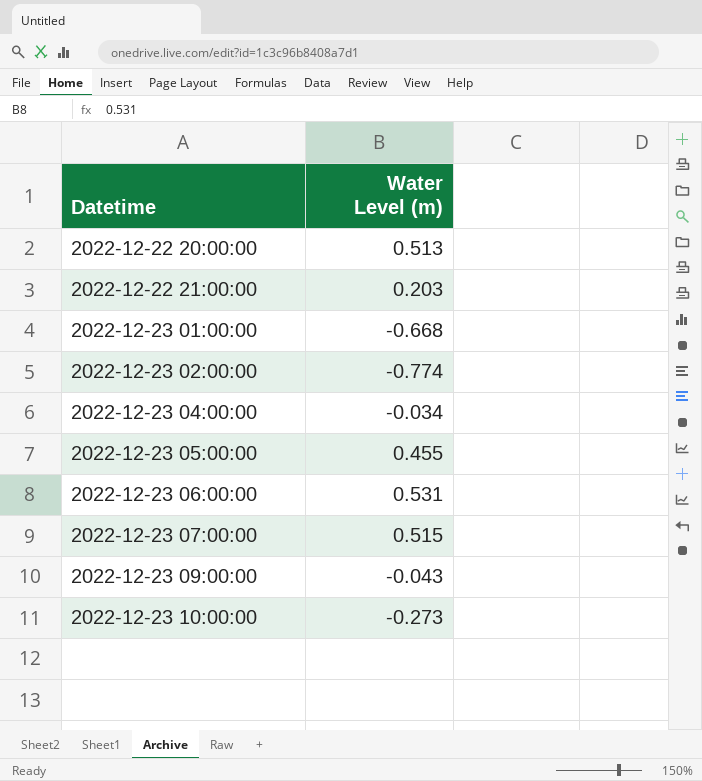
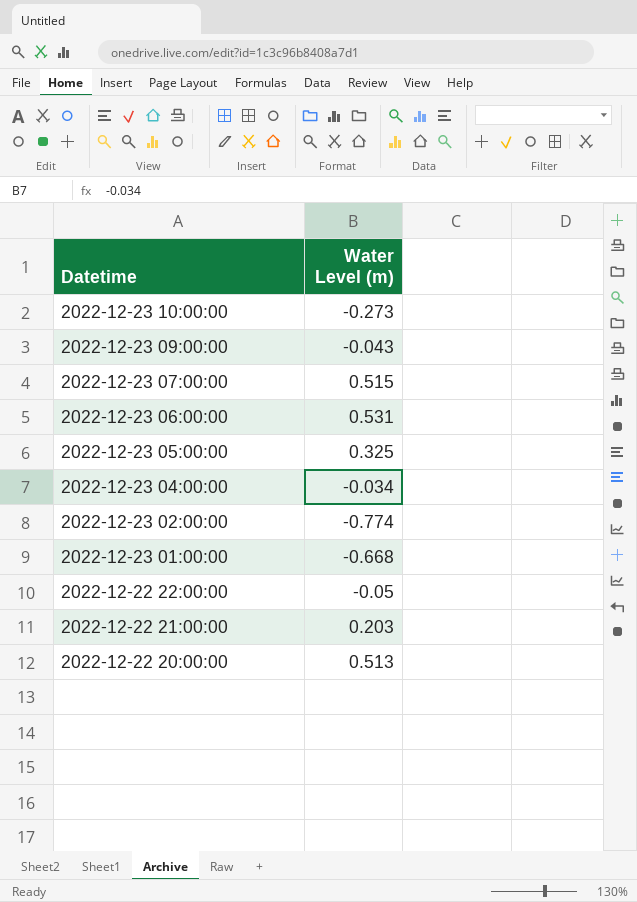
row order: Datetime ascending -> Datetime descending
2022-12-23 05:00:00 | Water Level (m): 0.455 -> 0.325
row 2022-12-22 22:00:00: none -> -0.05

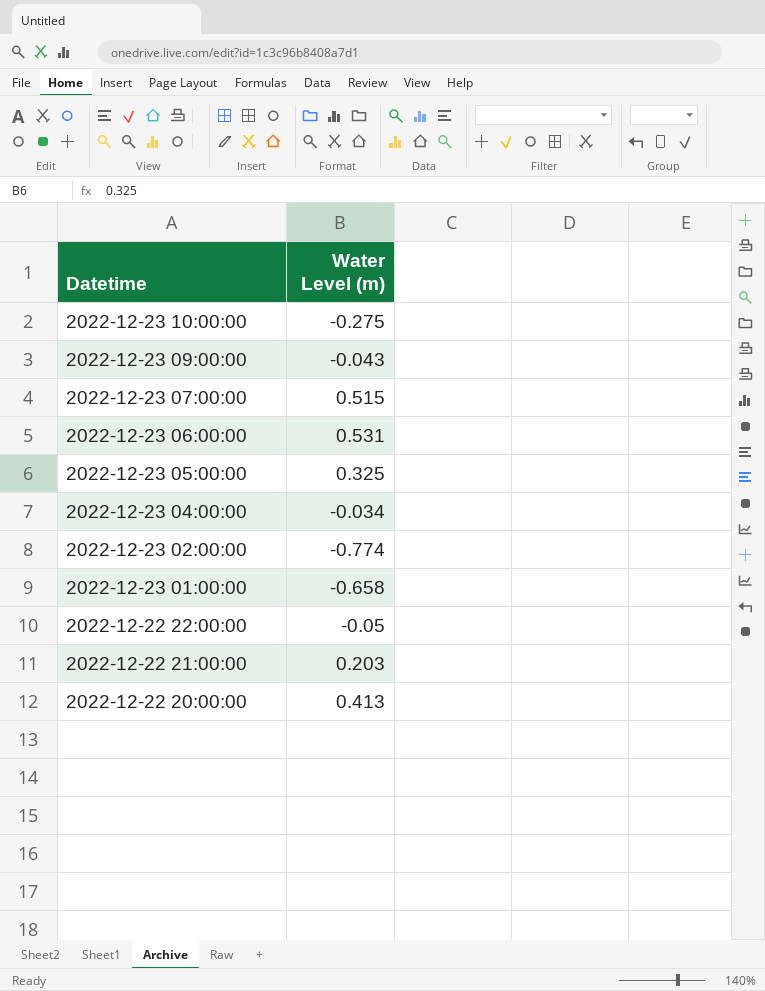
2022-12-23 10:00:00 | Water Level (m): -0.273 -> -0.275
2022-12-23 01:00:00 | Water Level (m): -0.668 -> -0.658
2022-12-22 20:00:00 | Water Level (m): 0.513 -> 0.413

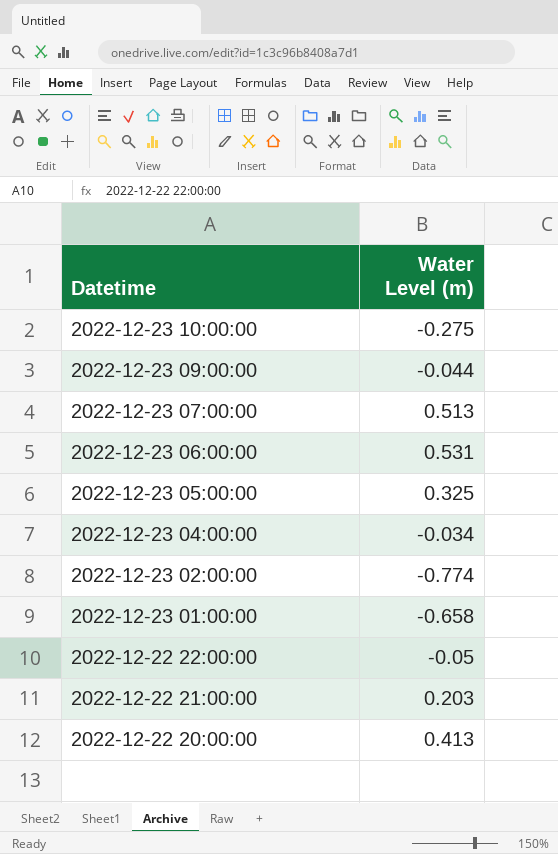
2022-12-23 09:00:00 | Water Level (m): -0.043 -> -0.044
2022-12-23 07:00:00 | Water Level (m): 0.515 -> 0.513

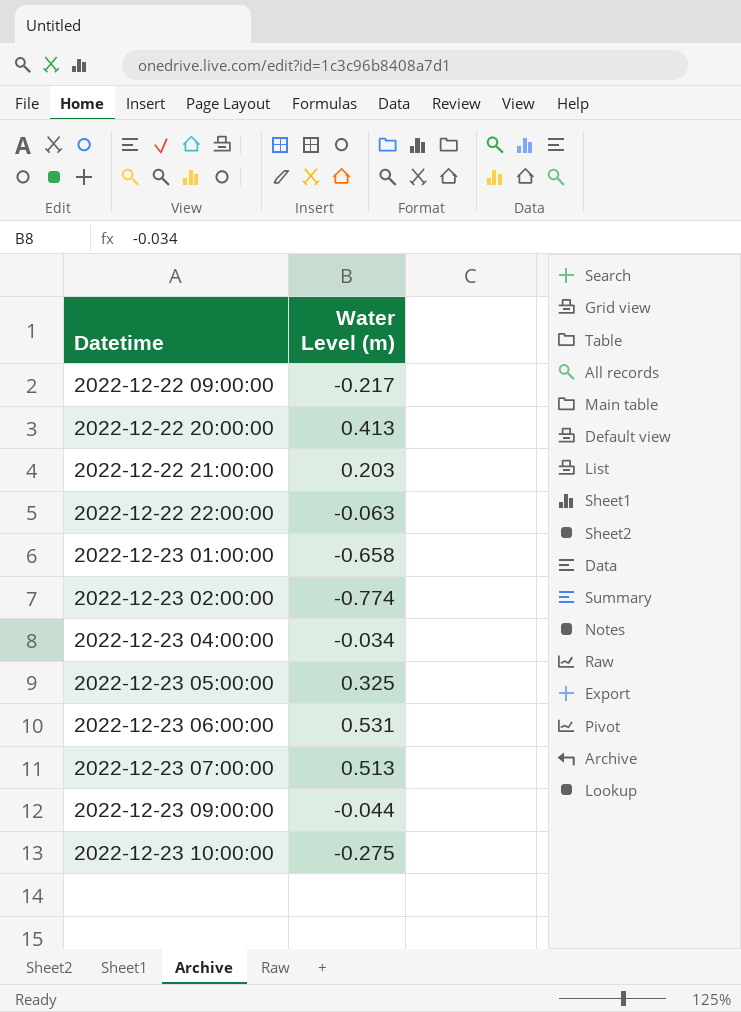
row order: Datetime descending -> Datetime ascending
row 2022-12-22 09:00:00: none -> -0.217
2022-12-22 22:00:00 | Water Level (m): -0.05 -> -0.063

